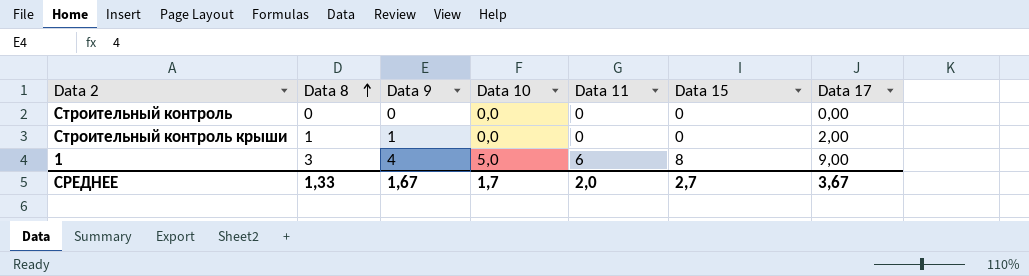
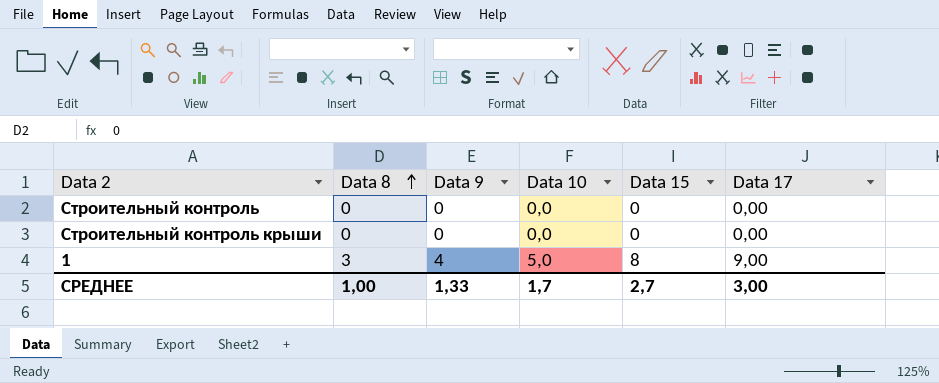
column Data 11 | position: 5 -> none
Строительный контроль крыши | Data 8: 1 -> 0
Строительный контроль крыши | Data 9: 1 -> 0
Строительный контроль крыши | Data 17: 2,00 -> 0,00
СРЕДНЕЕ | Data 8: 1,33 -> 1,00
СРЕДНЕЕ | Data 9: 1,67 -> 1,33
СРЕДНЕЕ | Data 17: 3,67 -> 3,00

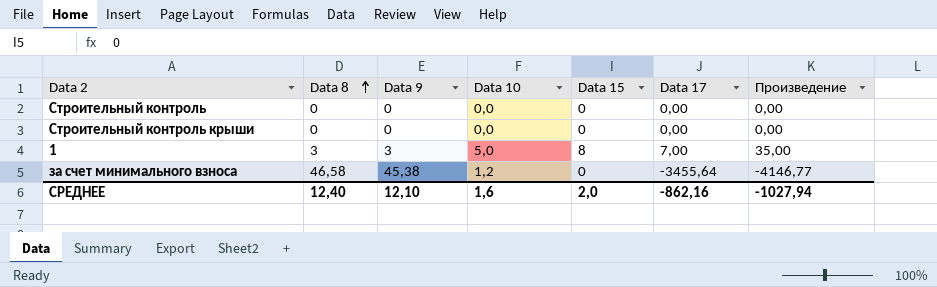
column Произведение | formula: none -> [Data 10] * [Data 17]
1 | Data 9: 4 -> 3
1 | Data 17: 9,00 -> 7,00
row за счет минимального взноса: none -> 46,58 | 45,38 | 1,2 | 0 | -3455,64 | -4146,77
СРЕДНЕЕ | Data 8: 1,00 -> 12,40
СРЕДНЕЕ | Data 9: 1,33 -> 12,10
СРЕДНЕЕ | Data 10: 1,7 -> 1,6
СРЕДНЕЕ | Data 15: 2,7 -> 2,0
СРЕДНЕЕ | Data 17: 3,00 -> -862,16

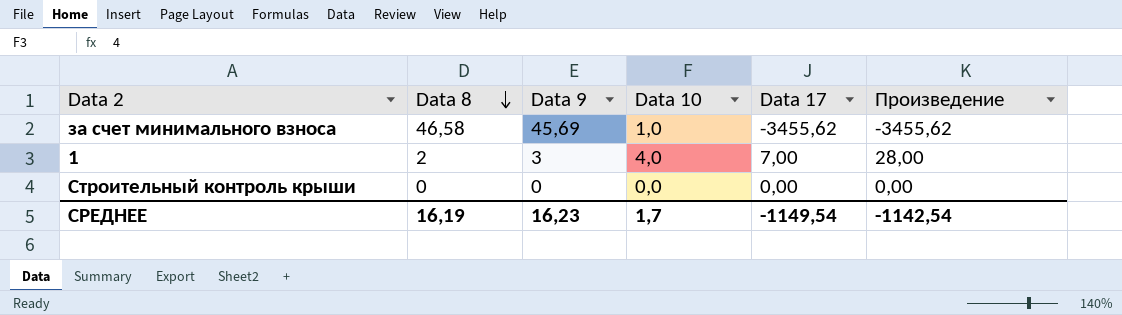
row order: Data 8 ascending -> Data 8 descending
column Data 15 | position: 5 -> none
row Строительный контроль: 0 | 0 | 0,0 | 0 | 0,00 | 0,00 -> none
за счет минимального взноса | Data 9: 45,38 -> 45,69
за счет минимального взноса | Data 10: 1,2 -> 1,0
за счет минимального взноса | Data 17: -3455,64 -> -3455,62
за счет минимального взноса | Произведение: -4146,77 -> -3455,62
1 | Data 8: 3 -> 2
1 | Data 10: 5,0 -> 4,0
1 | Произведение: 35,00 -> 28,00
СРЕДНЕЕ | Data 8: 12,40 -> 16,19
СРЕДНЕЕ | Data 9: 12,10 -> 16,23
СРЕДНЕЕ | Data 10: 1,6 -> 1,7
СРЕДНЕЕ | Data 17: -862,16 -> -1149,54
СРЕДНЕЕ | Произведение: -1027,94 -> -1142,54

